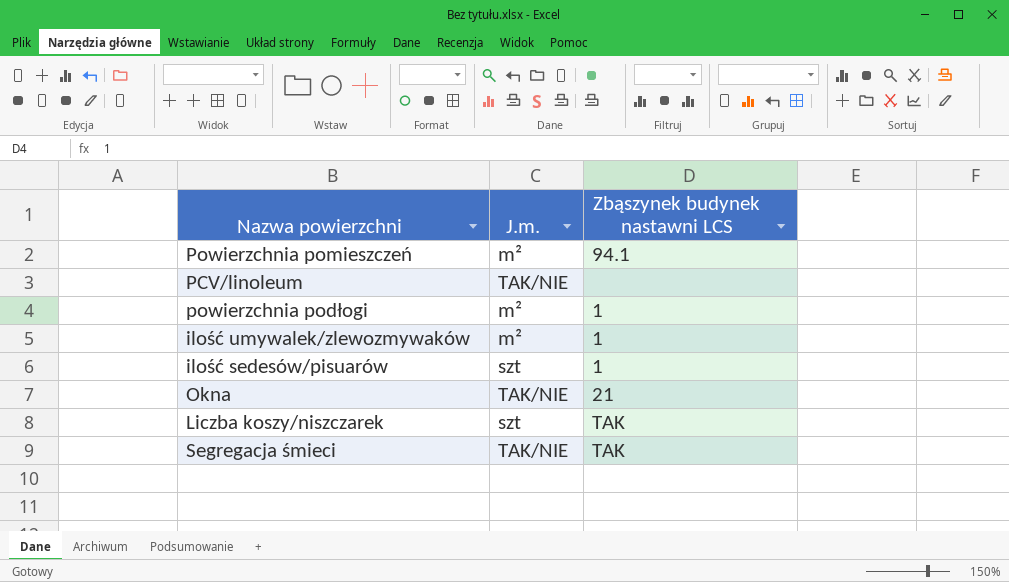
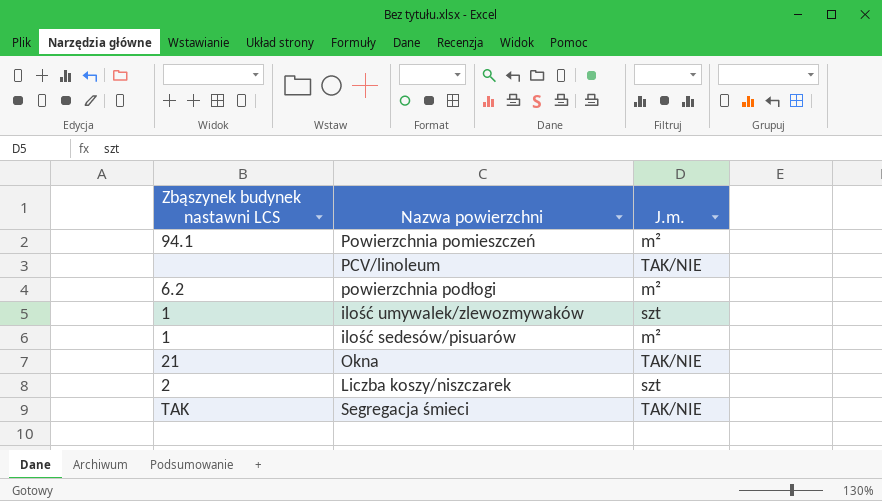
column Zbąszynek budynek nastawni LCS | position: 3 -> 1
powierzchnia podłogi | Zbąszynek budynek nastawni LCS: 1 -> 6.2
ilość umywalek/zlewozmywaków | J.m.: m² -> szt
ilość sedesów/pisuarów | J.m.: szt -> m²
Liczba koszy/niszczarek | Zbąszynek budynek nastawni LCS: TAK -> 2

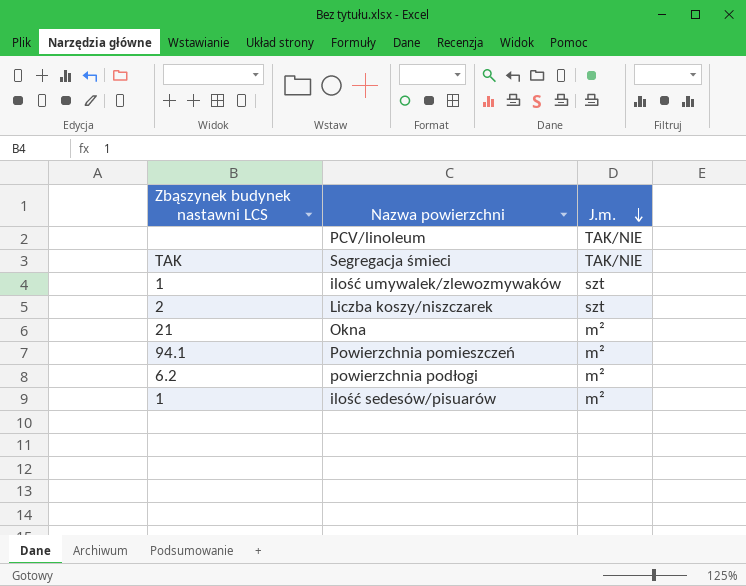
row order: none -> J.m. descending
Okna | J.m.: TAK/NIE -> m²

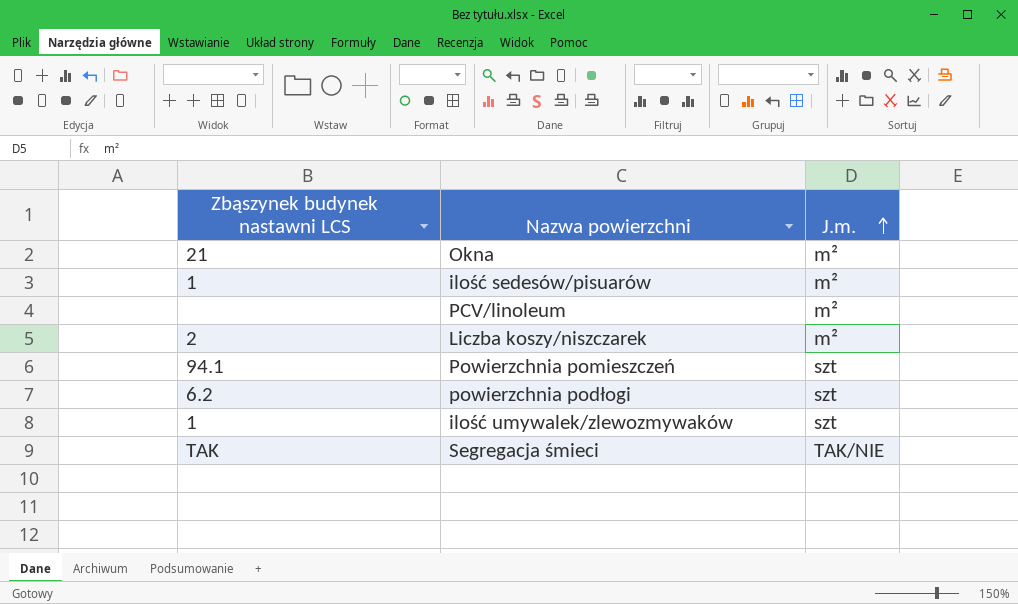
row order: J.m. descending -> J.m. ascending
PCV/linoleum | J.m.: TAK/NIE -> m²
Liczba koszy/niszczarek | J.m.: szt -> m²
Powierzchnia pomieszczeń | J.m.: m² -> szt
powierzchnia podłogi | J.m.: m² -> szt

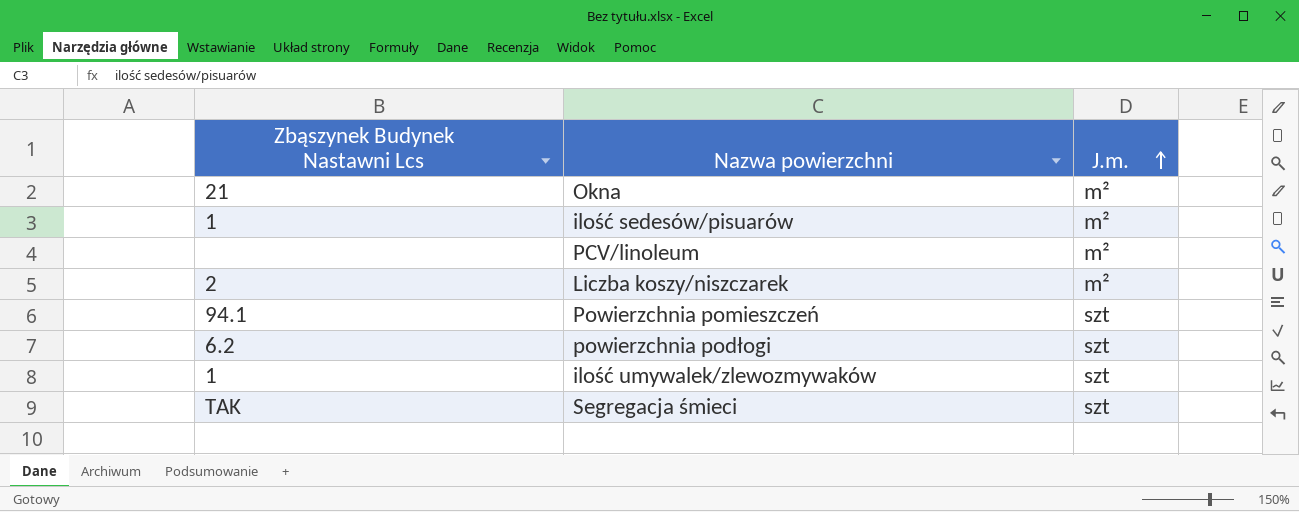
column name: Zbąszynek budynek nastawni LCS -> Zbąszynek Budynek Nastawni Lcs
Segregacja śmieci | J.m.: TAK/NIE -> szt

